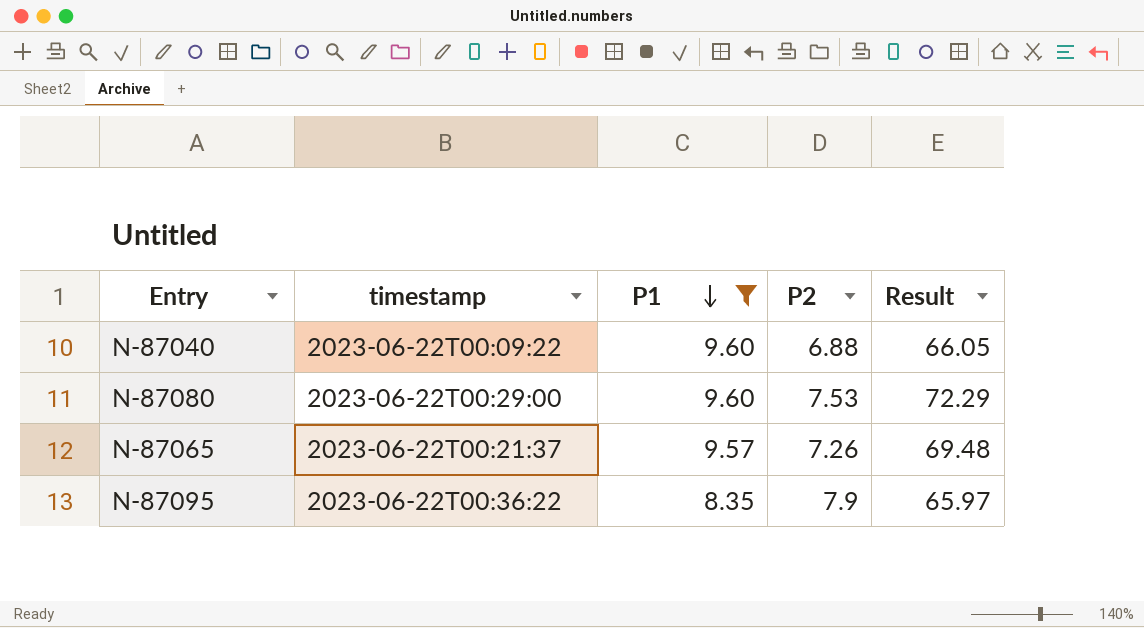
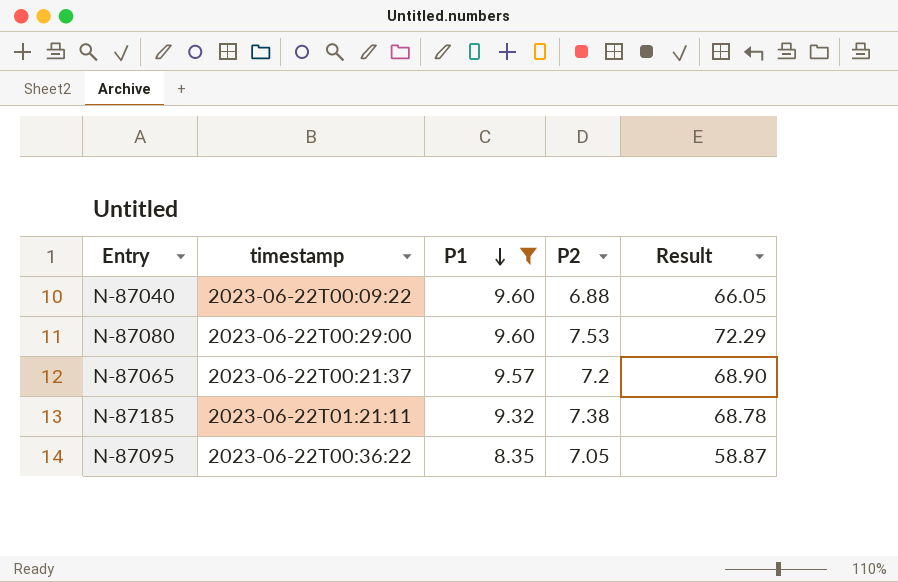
N-87065 | P2: 7.26 -> 7.2
N-87065 | Result: 69.48 -> 68.90
row N-87185: none -> 2023-06-22T01:21:11 | 9.32 | 7.38 | 68.78
N-87095 | P2: 7.9 -> 7.05
N-87095 | Result: 65.97 -> 58.87

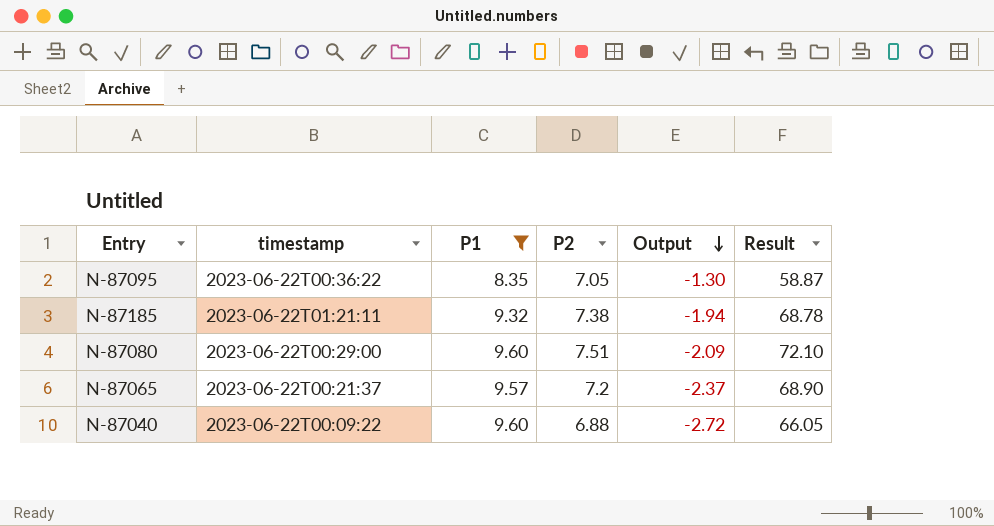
row order: P1 descending -> Output descending
column Output | formula: none -> [P2] - [P1]
N-87080 | P2: 7.53 -> 7.51
N-87080 | Result: 72.29 -> 72.10

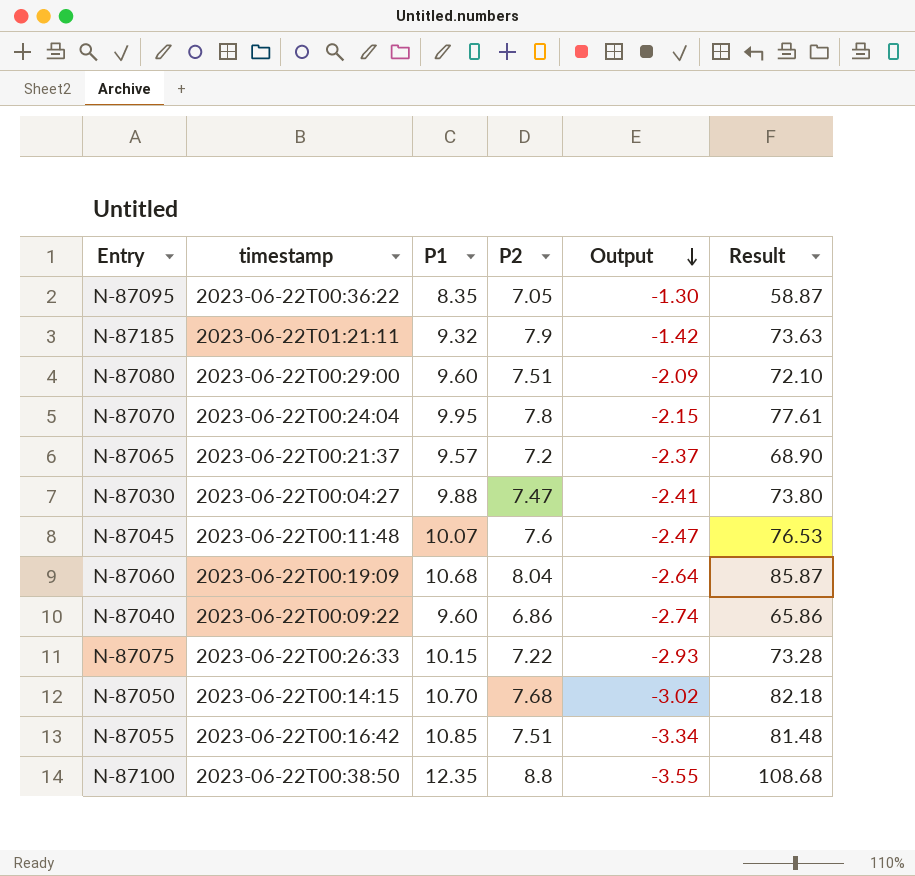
filter: P1 <= 9.60 -> none
N-87185 | P2: 7.38 -> 7.9
N-87185 | Output: -1.94 -> -1.42
N-87185 | Result: 68.78 -> 73.63
N-87040 | P2: 6.88 -> 6.86
N-87040 | Output: -2.72 -> -2.74
N-87040 | Result: 66.05 -> 65.86

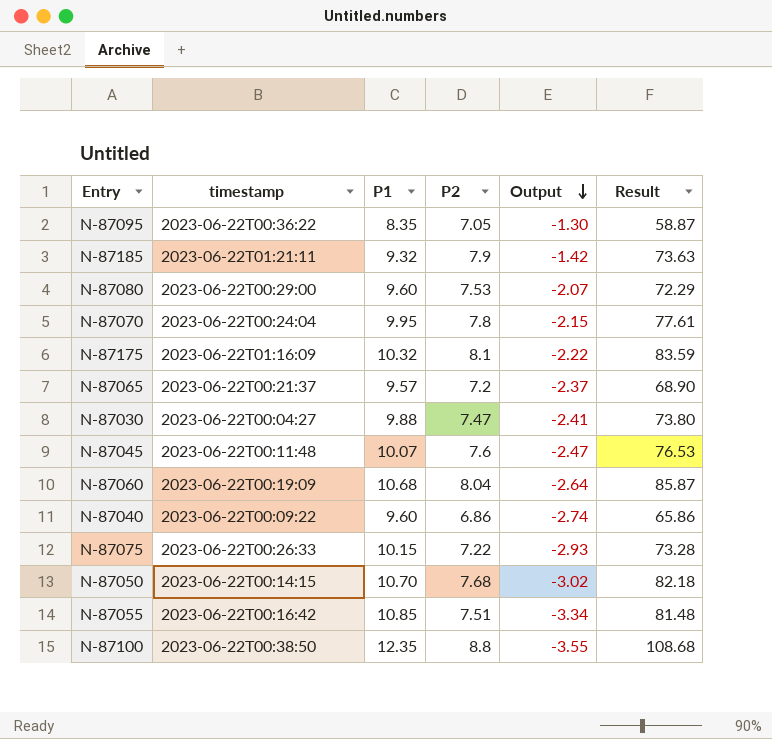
N-87080 | P2: 7.51 -> 7.53
N-87080 | Output: -2.09 -> -2.07
N-87080 | Result: 72.10 -> 72.29
row N-87175: none -> 2023-06-22T01:16:09 | 10.32 | 8.1 | -2.22 | 83.59

